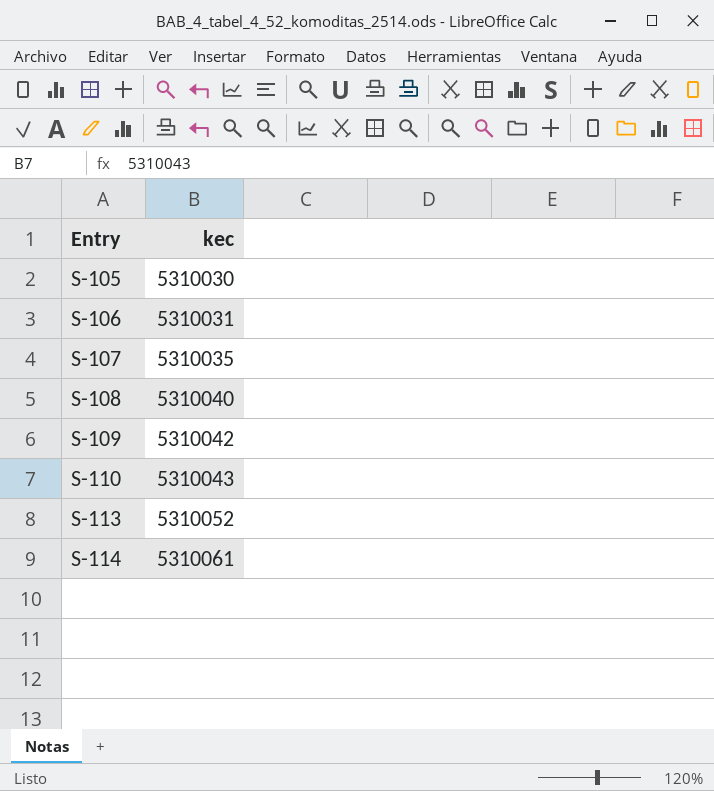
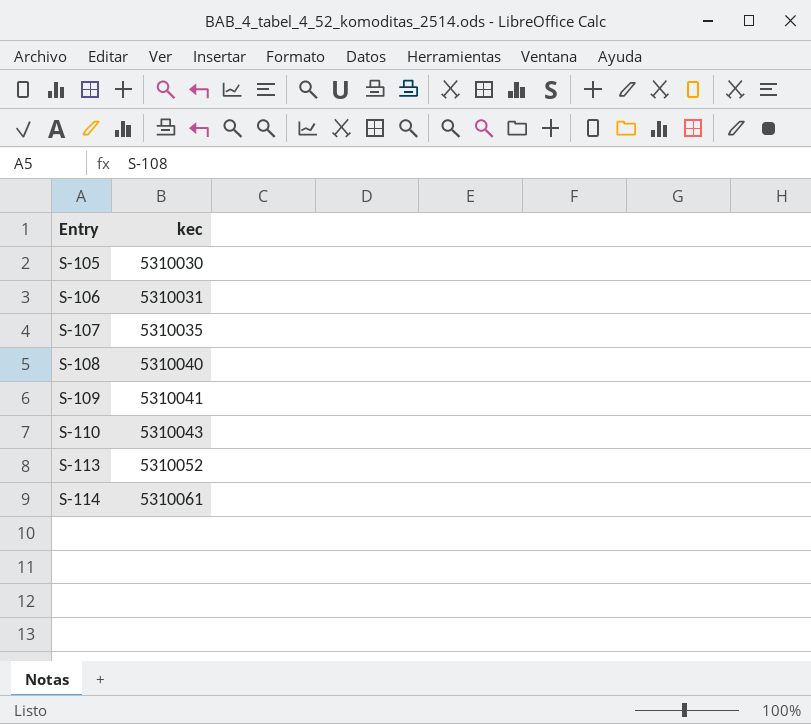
S-109 | kec: 5310042 -> 5310041

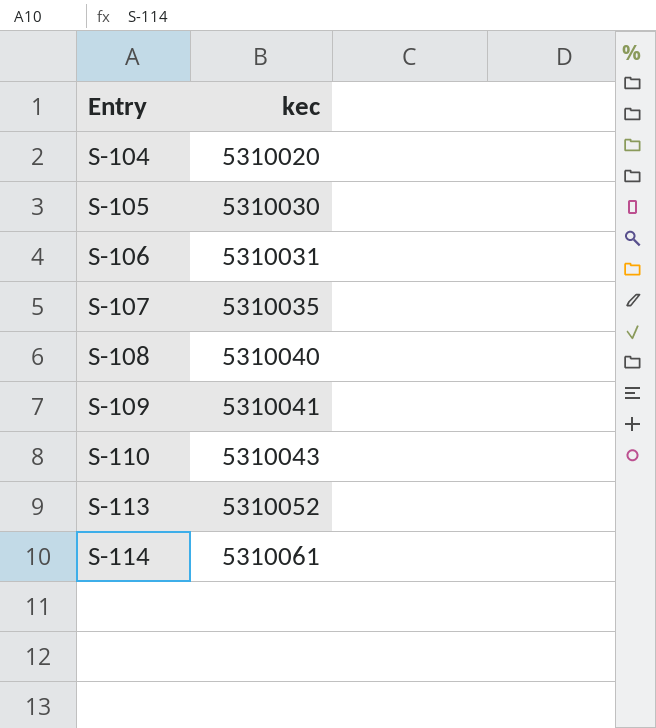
row S-104: none -> 5310020

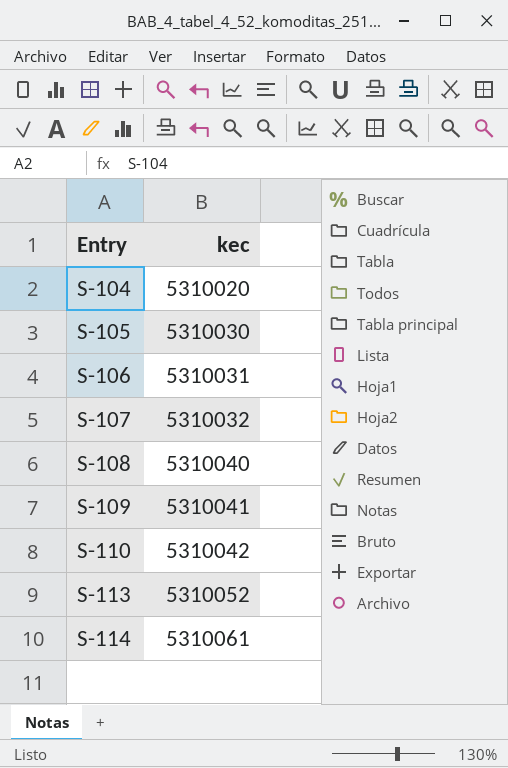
S-107 | kec: 5310035 -> 5310032
S-110 | kec: 5310043 -> 5310042

